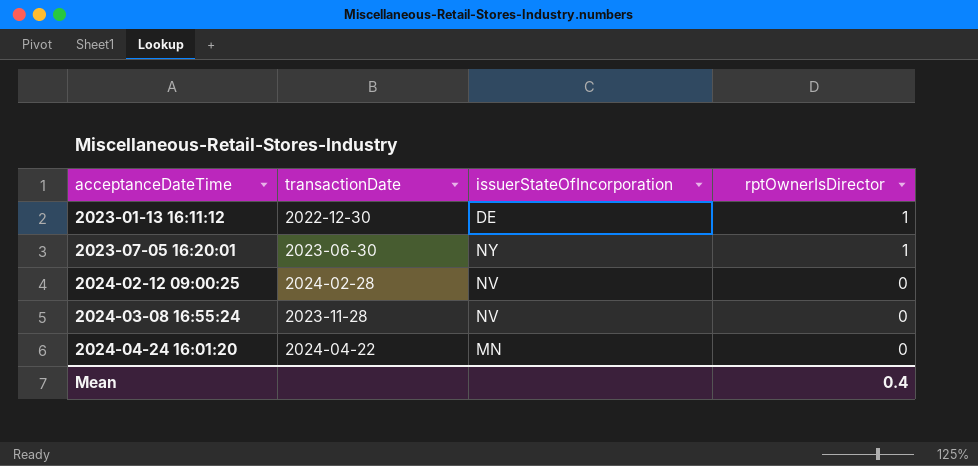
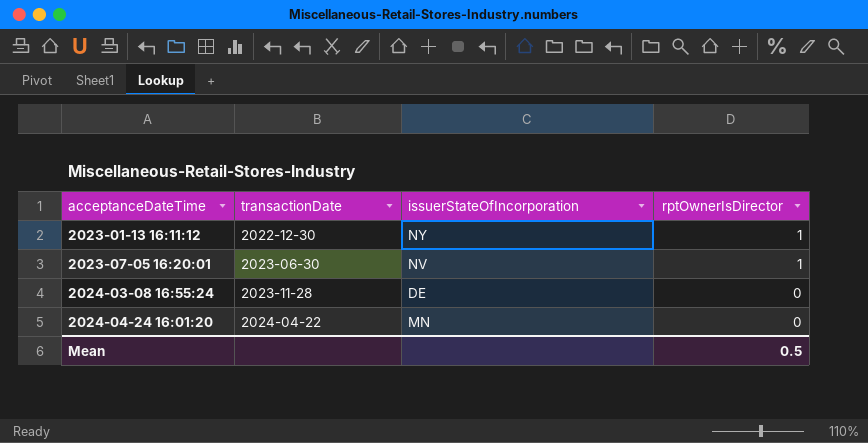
row 2024-02-12 09:00:25: 2024-02-28 | NV | 0 -> none
2023-01-13 16:11:12 | issuerStateOfIncorporation: DE -> NY
2023-07-05 16:20:01 | issuerStateOfIncorporation: NY -> NV
2024-03-08 16:55:24 | issuerStateOfIncorporation: NV -> DE
Mean | rptOwnerIsDirector: 0.4 -> 0.5

